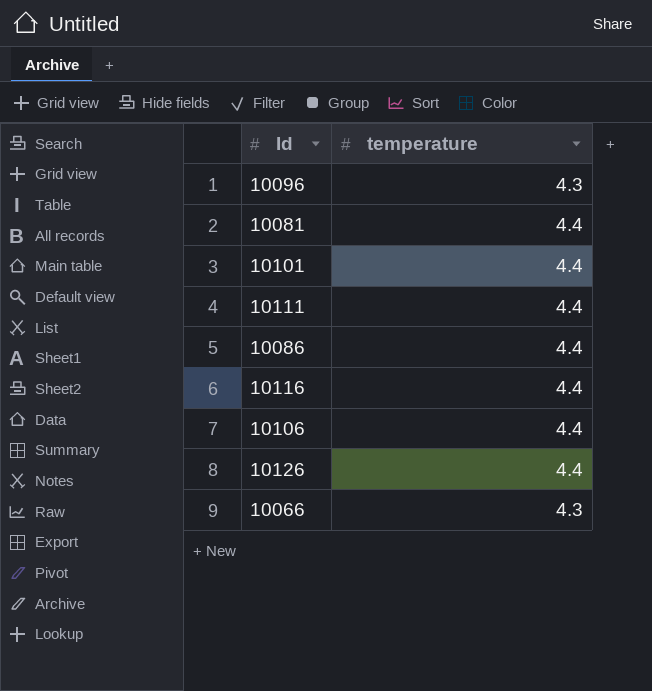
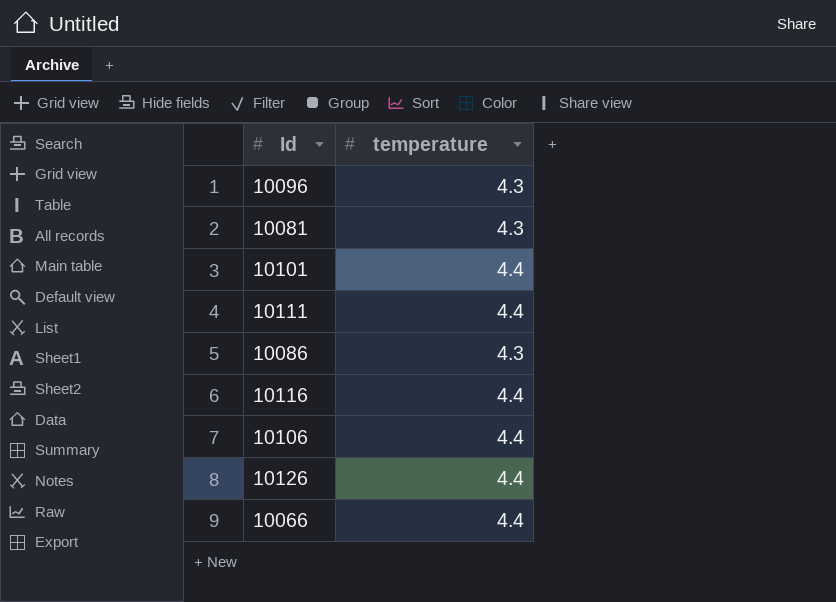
10081 | temperature: 4.4 -> 4.3
10086 | temperature: 4.4 -> 4.3
10066 | temperature: 4.3 -> 4.4

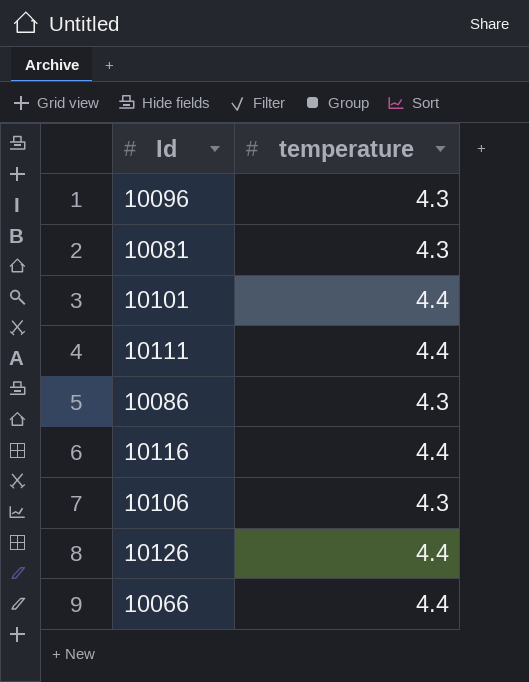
10106 | temperature: 4.4 -> 4.3

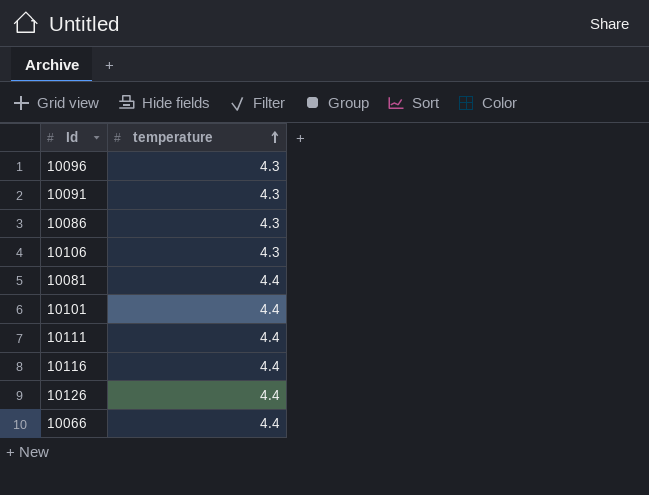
row order: none -> temperature ascending
row 10091: none -> 4.3
10081 | temperature: 4.3 -> 4.4

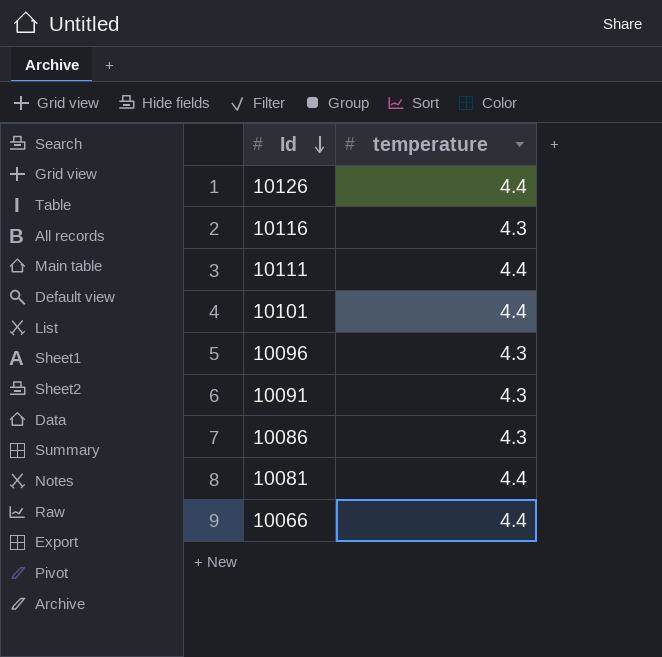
row order: temperature ascending -> Id descending
row 10106: 4.3 -> none
10116 | temperature: 4.4 -> 4.3

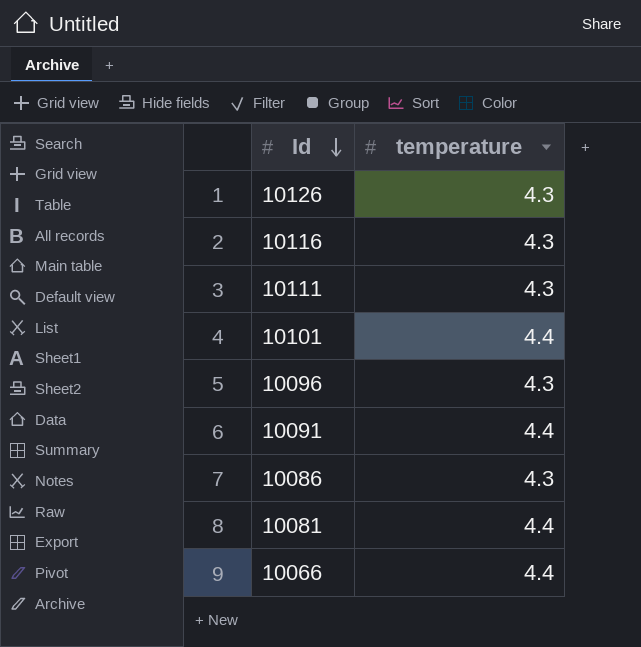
10126 | temperature: 4.4 -> 4.3
10111 | temperature: 4.4 -> 4.3
10091 | temperature: 4.3 -> 4.4

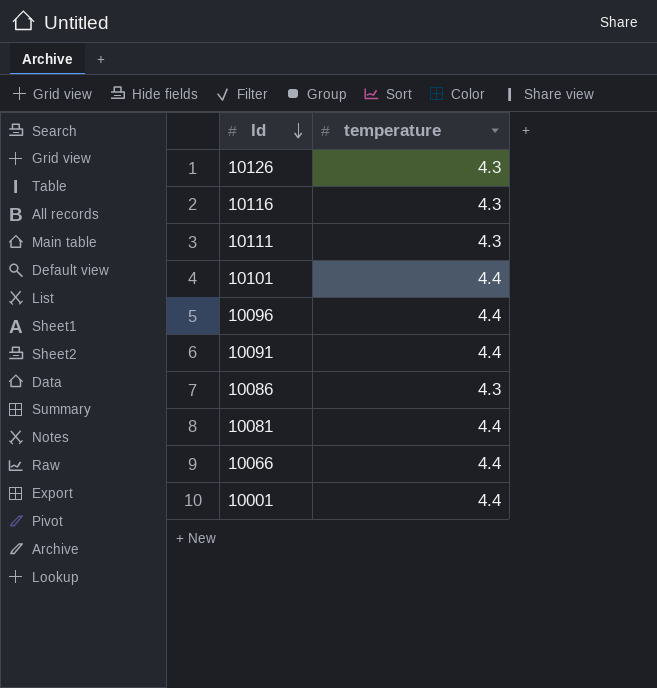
10096 | temperature: 4.3 -> 4.4
row 10001: none -> 4.4

